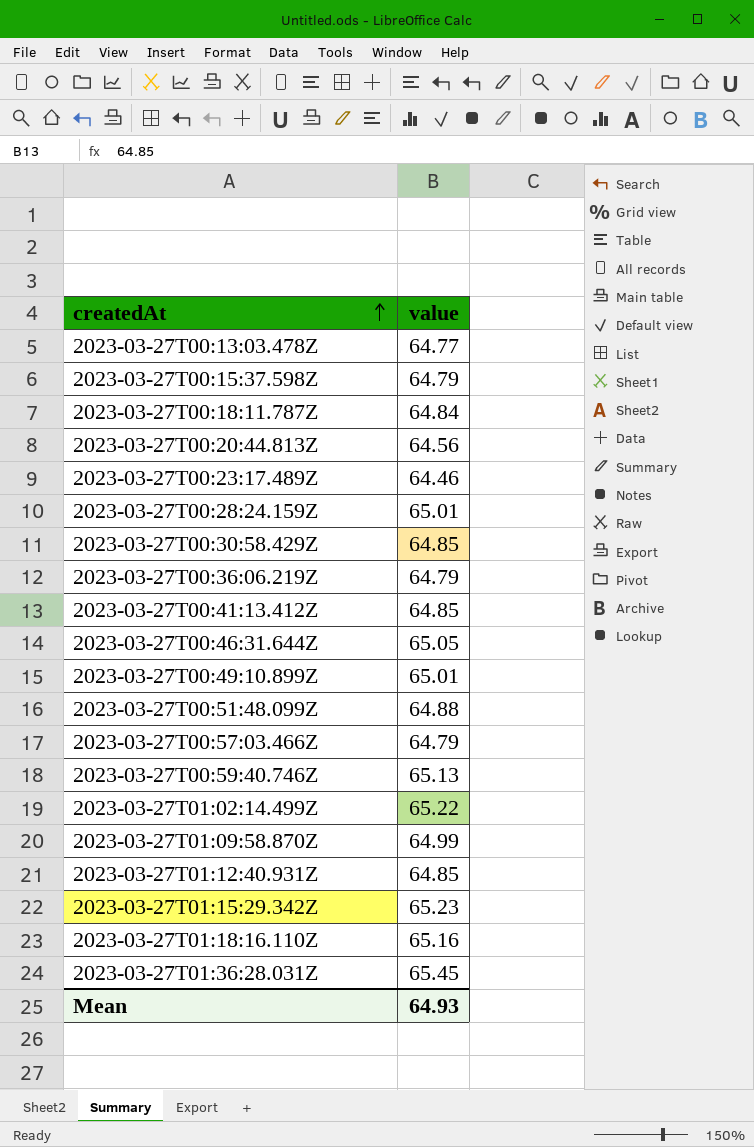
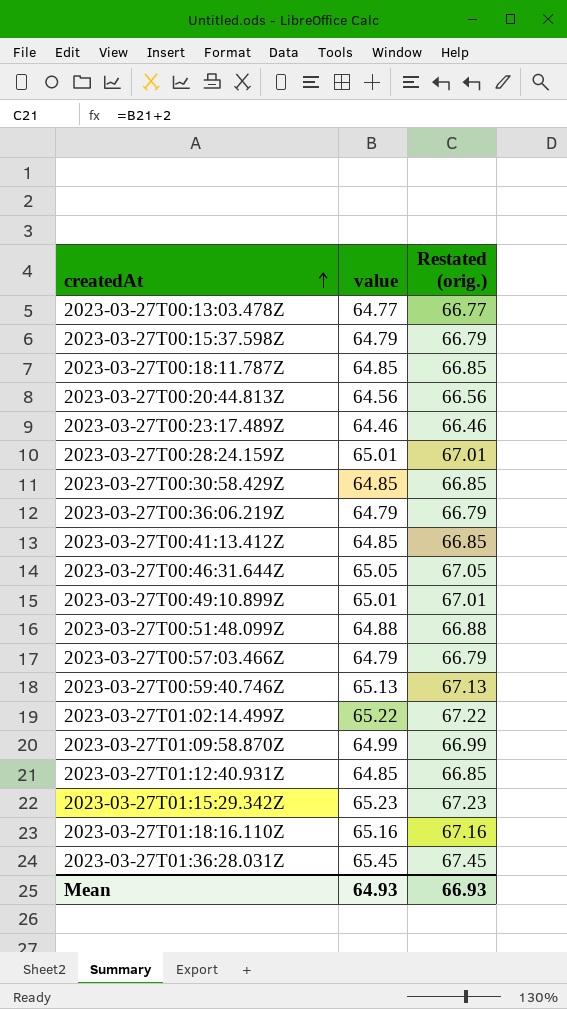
column Restated (orig.) | formula: none -> [value] + 2
2023-03-27T00:18:11.787Z | value: 64.84 -> 64.85

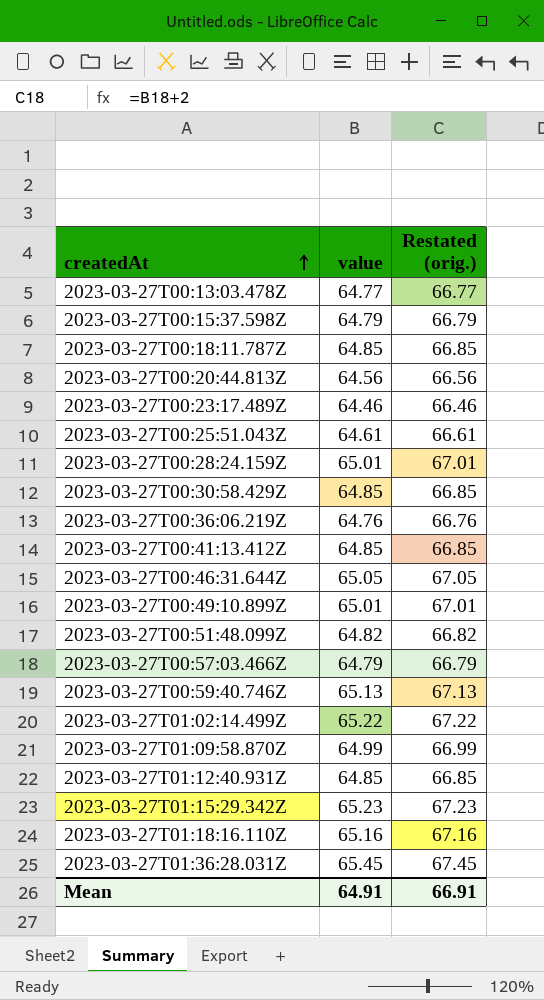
row 2023-03-27T00:25:51.043Z: none -> 64.61 | 66.61
2023-03-27T00:36:06.219Z | value: 64.79 -> 64.76
2023-03-27T00:36:06.219Z | Restated (orig.): 66.79 -> 66.76
2023-03-27T00:51:48.099Z | value: 64.88 -> 64.82
2023-03-27T00:51:48.099Z | Restated (orig.): 66.88 -> 66.82
Mean | value: 64.93 -> 64.91
Mean | Restated (orig.): 66.93 -> 66.91

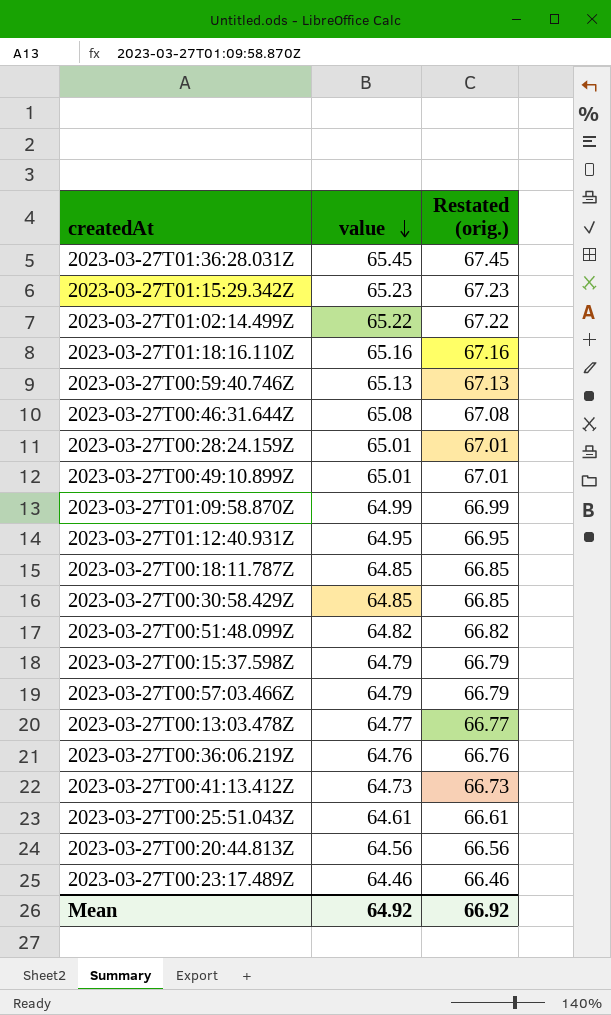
row order: createdAt ascending -> value descending
2023-03-27T00:46:31.644Z | value: 65.05 -> 65.08
2023-03-27T00:46:31.644Z | Restated (orig.): 67.05 -> 67.08
2023-03-27T01:12:40.931Z | value: 64.85 -> 64.95
2023-03-27T01:12:40.931Z | Restated (orig.): 66.85 -> 66.95
2023-03-27T00:41:13.412Z | value: 64.85 -> 64.73
2023-03-27T00:41:13.412Z | Restated (orig.): 66.85 -> 66.73
Mean | value: 64.91 -> 64.92
Mean | Restated (orig.): 66.91 -> 66.92

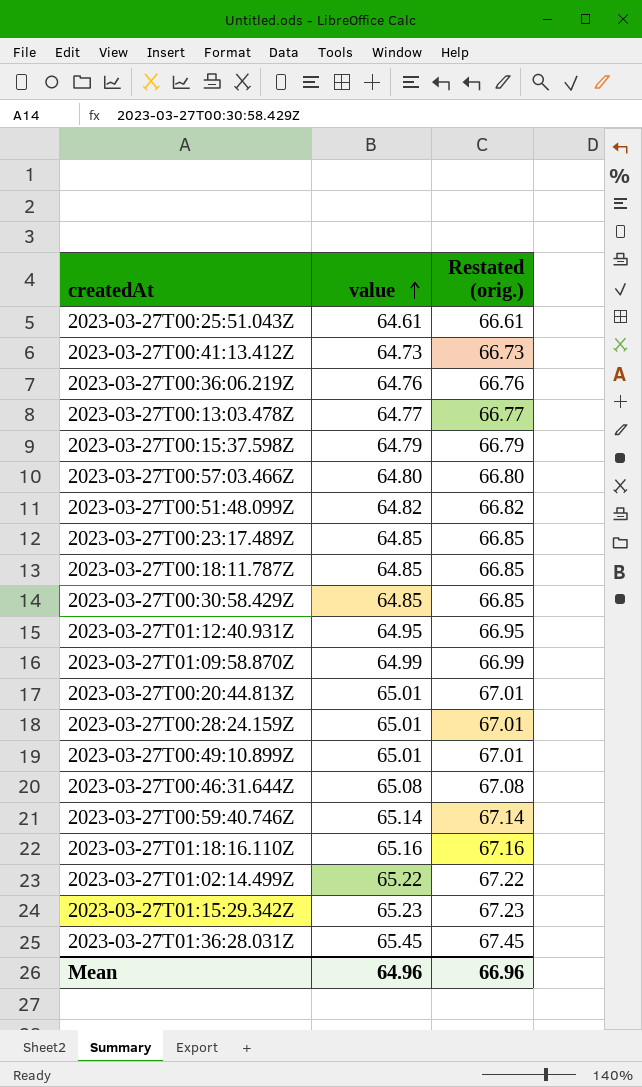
row order: value descending -> value ascending
2023-03-27T00:57:03.466Z | value: 64.79 -> 64.80
2023-03-27T00:57:03.466Z | Restated (orig.): 66.79 -> 66.80
2023-03-27T00:23:17.489Z | value: 64.46 -> 64.85
2023-03-27T00:23:17.489Z | Restated (orig.): 66.46 -> 66.85
2023-03-27T00:20:44.813Z | value: 64.56 -> 65.01
2023-03-27T00:20:44.813Z | Restated (orig.): 66.56 -> 67.01
2023-03-27T00:59:40.746Z | value: 65.13 -> 65.14
2023-03-27T00:59:40.746Z | Restated (orig.): 67.13 -> 67.14
Mean | value: 64.92 -> 64.96
Mean | Restated (orig.): 66.92 -> 66.96

